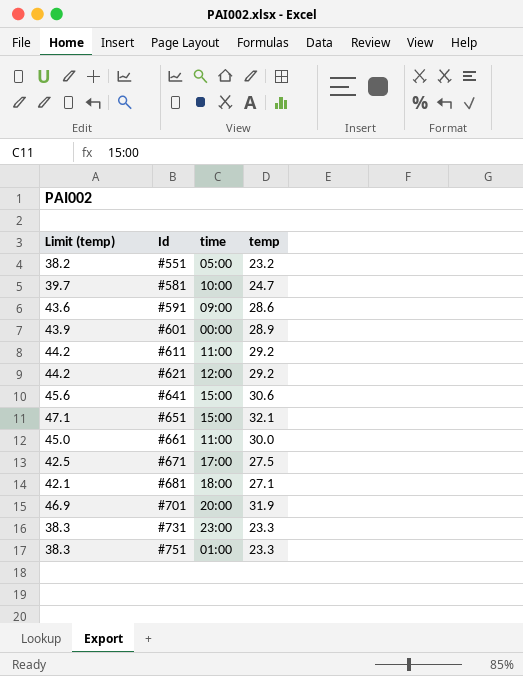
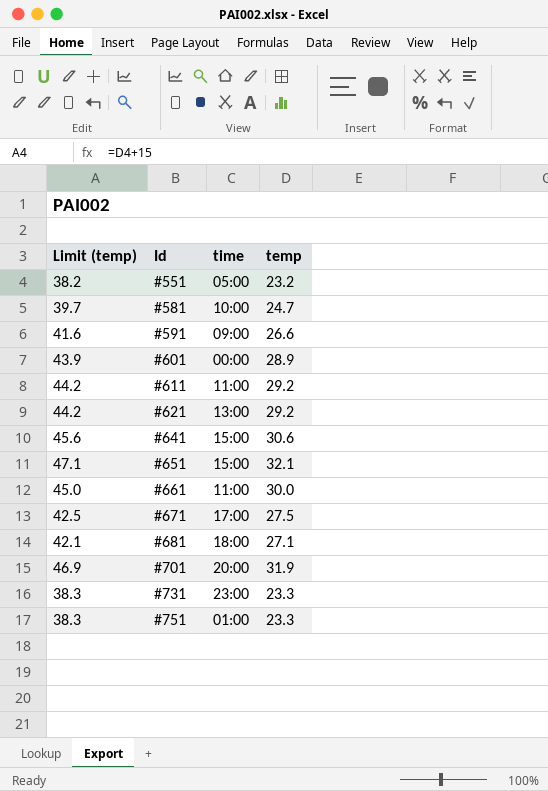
#591 | Limit (temp): 43.6 -> 41.6
#591 | temp: 28.6 -> 26.6
#621 | time: 12:00 -> 13:00

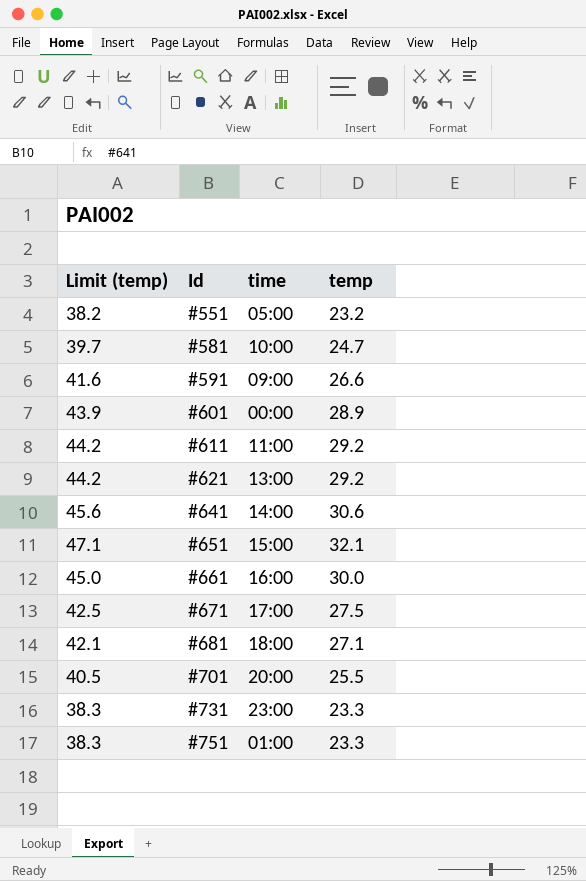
#641 | time: 15:00 -> 14:00
#661 | time: 11:00 -> 16:00
#701 | Limit (temp): 46.9 -> 40.5
#701 | temp: 31.9 -> 25.5

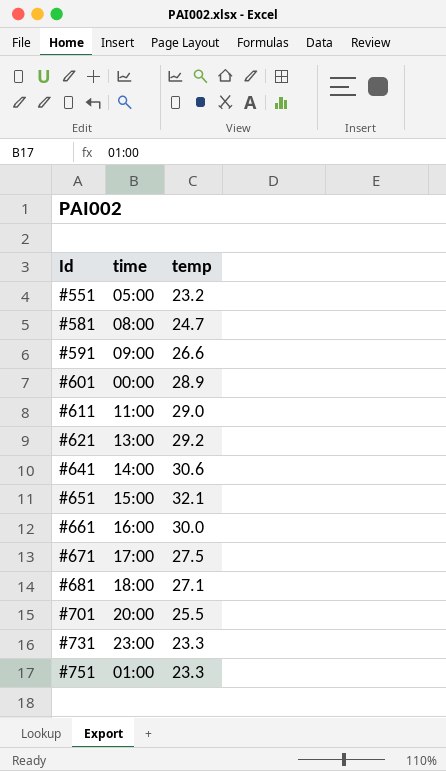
column Limit (temp) | formula: [temp] + 15 -> none
#581 | time: 10:00 -> 08:00
#611 | temp: 29.2 -> 29.0

